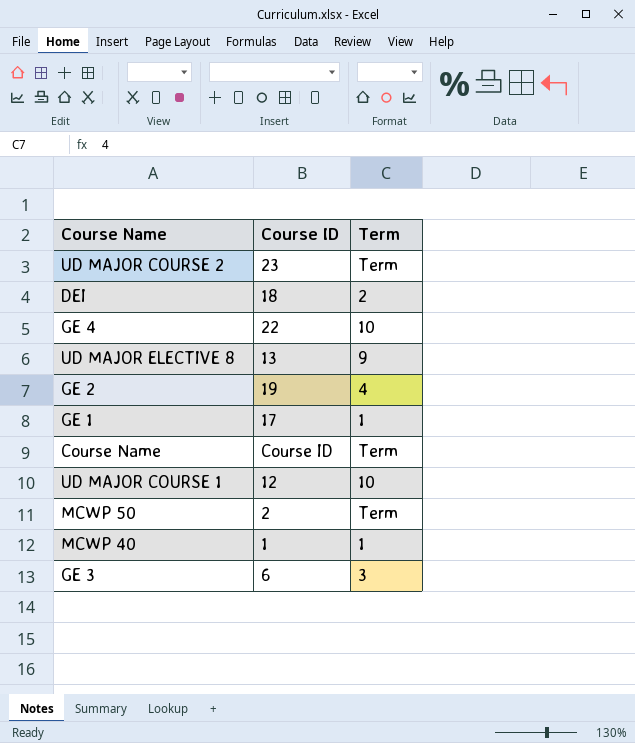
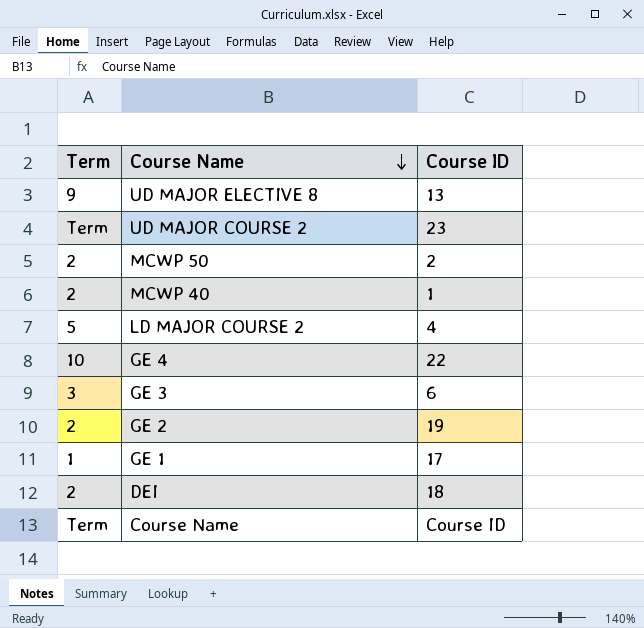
row order: none -> Course Name descending
column Term | position: 3 -> 1
row UD MAJOR COURSE 1: 12 | 10 -> none
MCWP 50 | Term: Term -> 2
MCWP 40 | Term: 1 -> 2
row LD MAJOR COURSE 2: none -> 5 | 4
GE 2 | Term: 4 -> 2

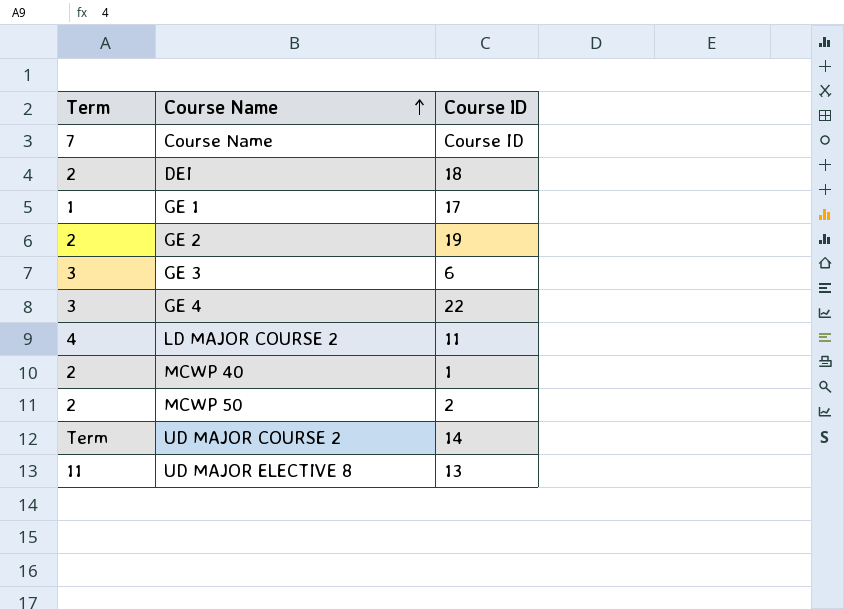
row order: Course Name descending -> Course Name ascending
Course Name | Term: Term -> 7
GE 4 | Term: 10 -> 3
LD MAJOR COURSE 2 | Term: 5 -> 4
LD MAJOR COURSE 2 | Course ID: 4 -> 11
UD MAJOR COURSE 2 | Course ID: 23 -> 14
UD MAJOR ELECTIVE 8 | Term: 9 -> 11

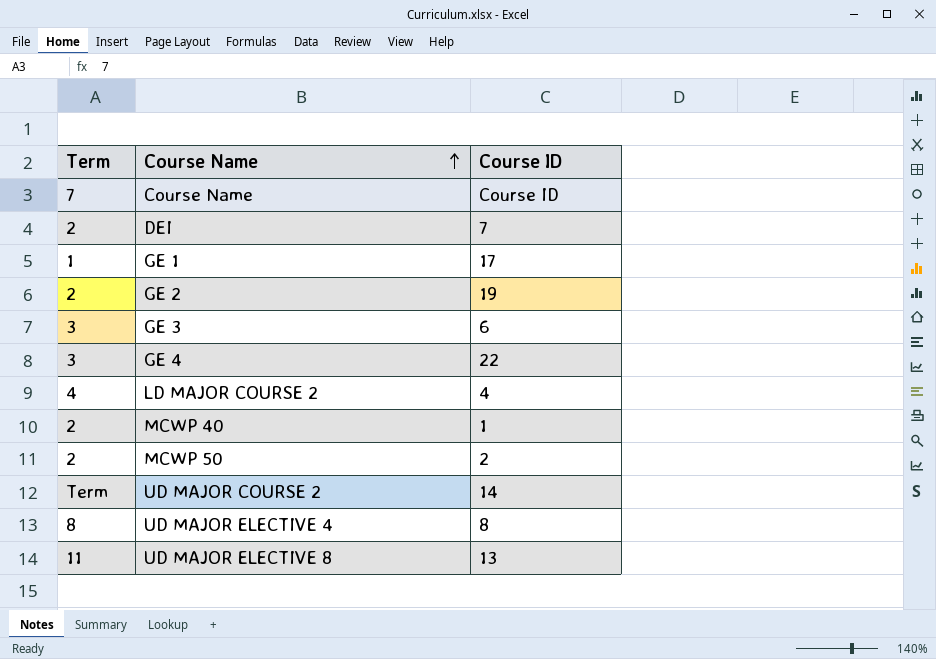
DEI | Course ID: 18 -> 7
LD MAJOR COURSE 2 | Course ID: 11 -> 4
row UD MAJOR ELECTIVE 4: none -> 8 | 8

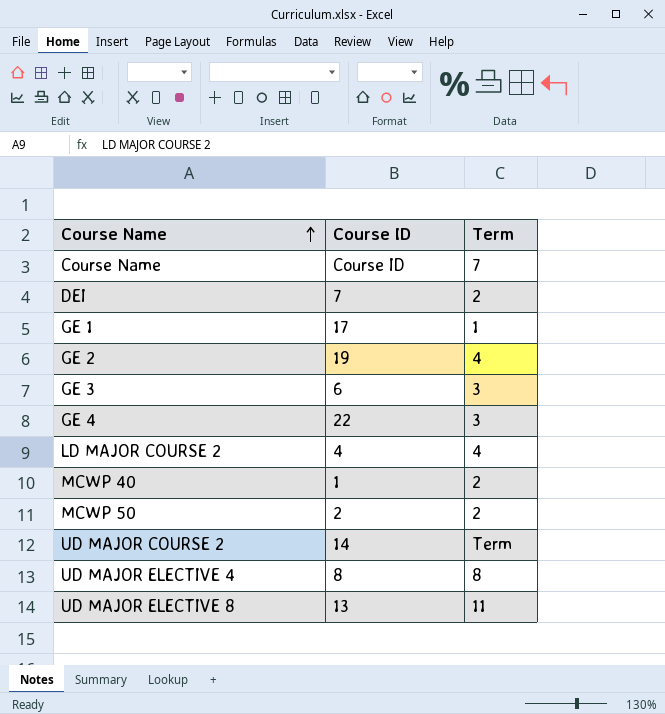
column Term | position: 1 -> 3
GE 2 | Term: 2 -> 4

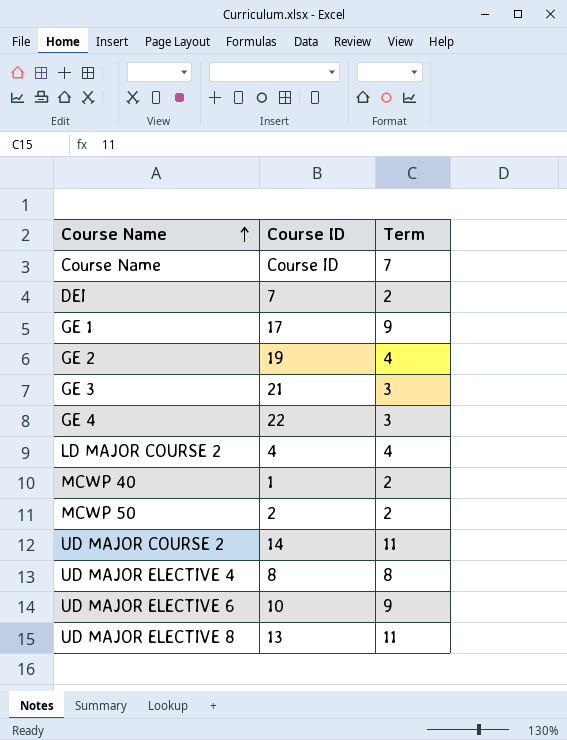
GE 1 | Term: 1 -> 9
GE 3 | Course ID: 6 -> 21
UD MAJOR COURSE 2 | Term: Term -> 11
row UD MAJOR ELECTIVE 6: none -> 10 | 9

